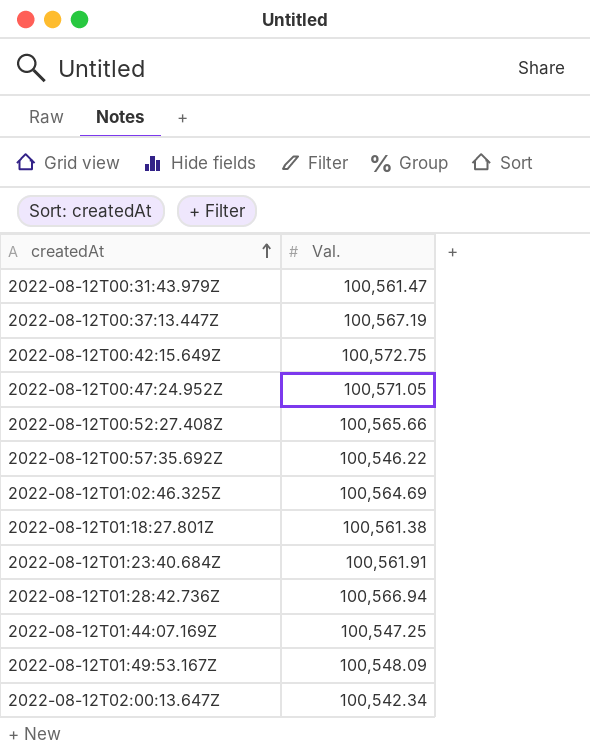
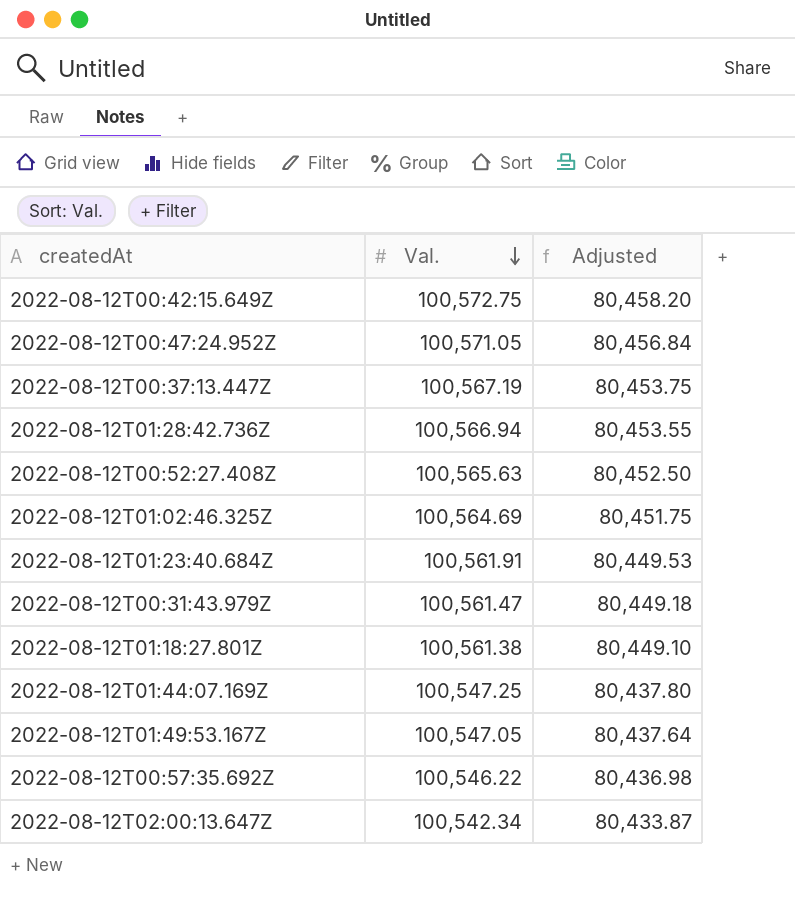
row order: createdAt ascending -> Val. descending
column Adjusted | formula: none -> [Val.] * 0.8
2022-08-12T00:52:27.408Z | Val.: 100,565.66 -> 100,565.63
2022-08-12T01:49:53.167Z | Val.: 100,548.09 -> 100,547.05

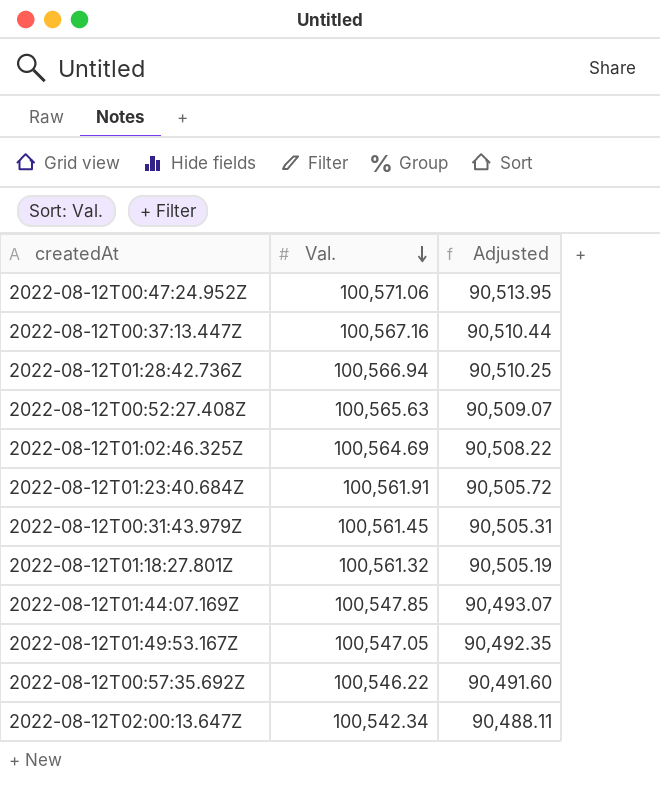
column Adjusted | formula: [Val.] * 0.8 -> [Val.] * 0.9
row 2022-08-12T00:42:15.649Z: 100,572.75 | 80,458.20 -> none
2022-08-12T00:47:24.952Z | Val.: 100,571.05 -> 100,571.06
2022-08-12T00:37:13.447Z | Val.: 100,567.19 -> 100,567.16
2022-08-12T00:31:43.979Z | Val.: 100,561.47 -> 100,561.45
2022-08-12T01:18:27.801Z | Val.: 100,561.38 -> 100,561.32
2022-08-12T01:44:07.169Z | Val.: 100,547.25 -> 100,547.85

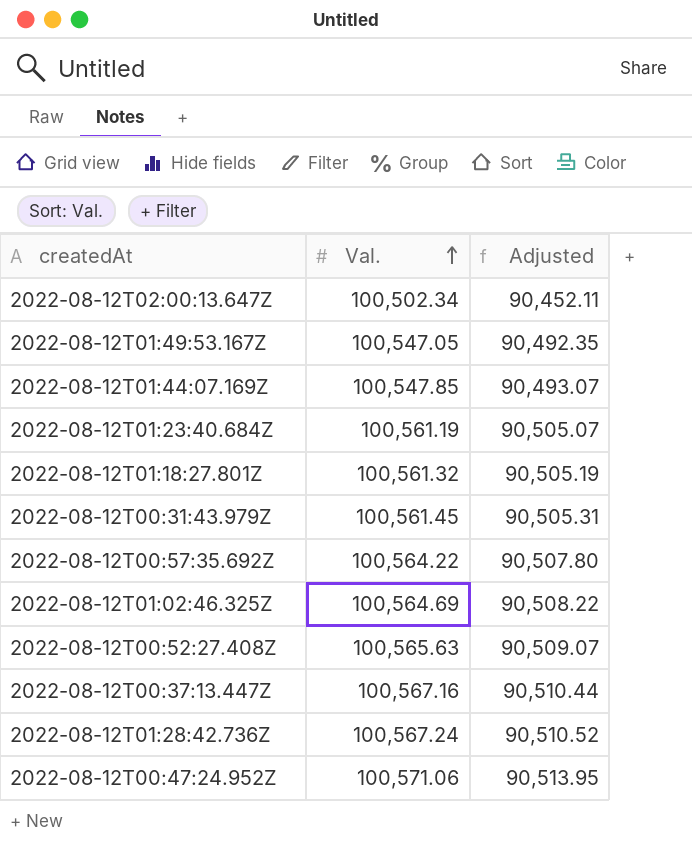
row order: Val. descending -> Val. ascending
2022-08-12T02:00:13.647Z | Val.: 100,542.34 -> 100,502.34
2022-08-12T02:00:13.647Z | Adjusted: 90,488.11 -> 90,452.11
2022-08-12T01:23:40.684Z | Val.: 100,561.91 -> 100,561.19
2022-08-12T01:23:40.684Z | Adjusted: 90,505.72 -> 90,505.07
2022-08-12T00:57:35.692Z | Val.: 100,546.22 -> 100,564.22
2022-08-12T00:57:35.692Z | Adjusted: 90,491.60 -> 90,507.80
2022-08-12T01:28:42.736Z | Val.: 100,566.94 -> 100,567.24
2022-08-12T01:28:42.736Z | Adjusted: 90,510.25 -> 90,510.52

